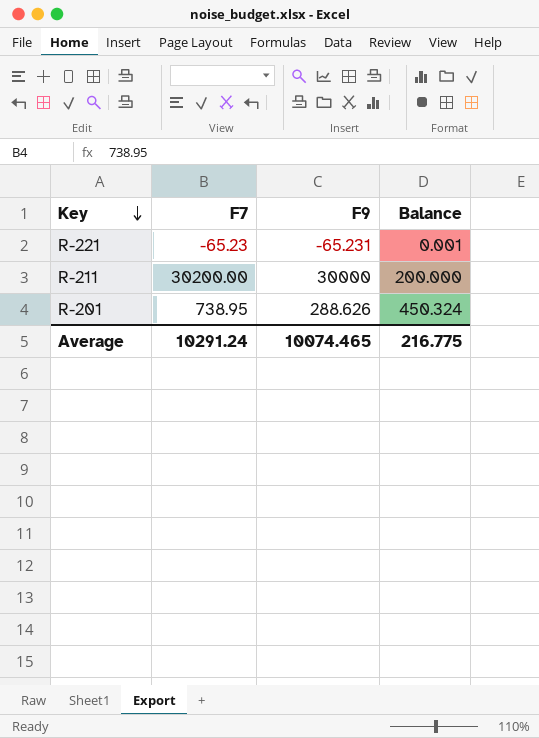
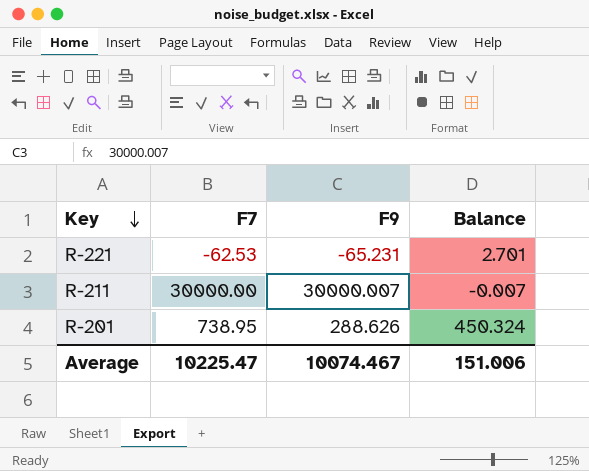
R-221 | F7: -65.23 -> -62.53
R-221 | Balance: 0.001 -> 2.701
R-211 | F7: 30200.00 -> 30000.00
R-211 | F9: 30000 -> 30000.007
R-211 | Balance: 200.000 -> -0.007
Average | F7: 10291.24 -> 10225.47
Average | F9: 10074.465 -> 10074.467
Average | Balance: 216.775 -> 151.006

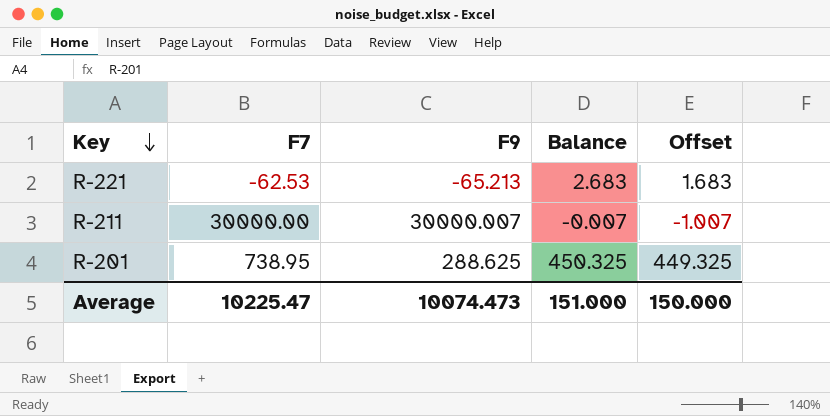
column Offset | formula: none -> [Balance] - 1
R-221 | F9: -65.231 -> -65.213
R-221 | Balance: 2.701 -> 2.683
R-201 | F9: 288.626 -> 288.625
R-201 | Balance: 450.324 -> 450.325
Average | F9: 10074.467 -> 10074.473
Average | Balance: 151.006 -> 151.000

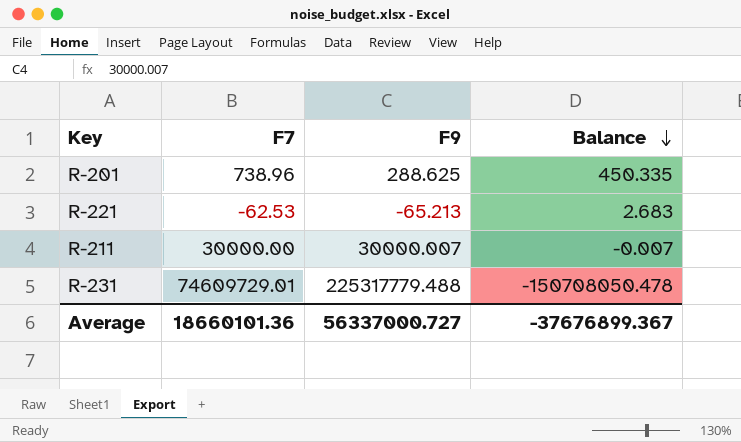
row order: Key descending -> Balance descending
column Offset | formula: [Balance] - 1 -> none
R-201 | F7: 738.95 -> 738.96
R-201 | Balance: 450.325 -> 450.335
row R-231: none -> 74609729.01 | 225317779.488 | -150708050.478
Average | F7: 10225.47 -> 18660101.36
Average | F9: 10074.473 -> 56337000.727
Average | Balance: 151.000 -> -37676899.367

